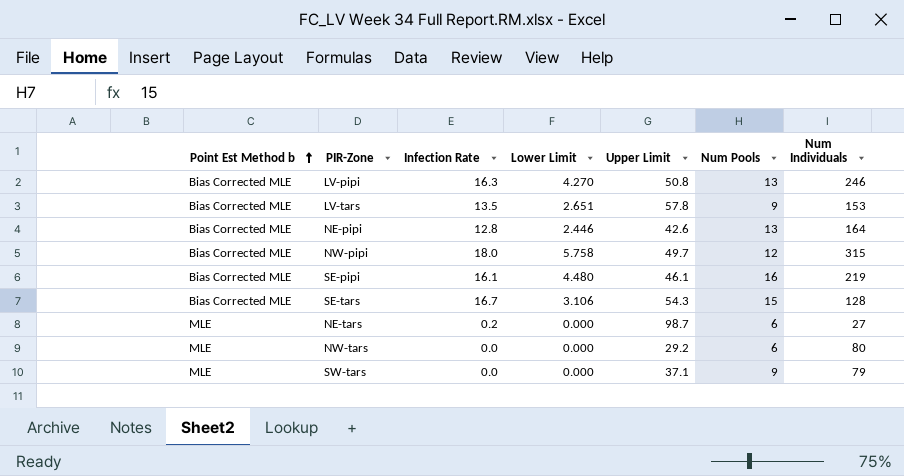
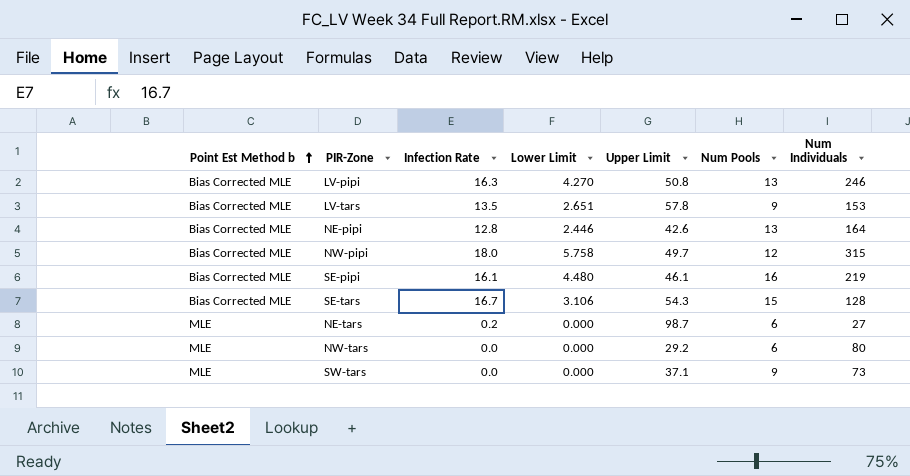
SW-tars | Num Individuals: 79 -> 73

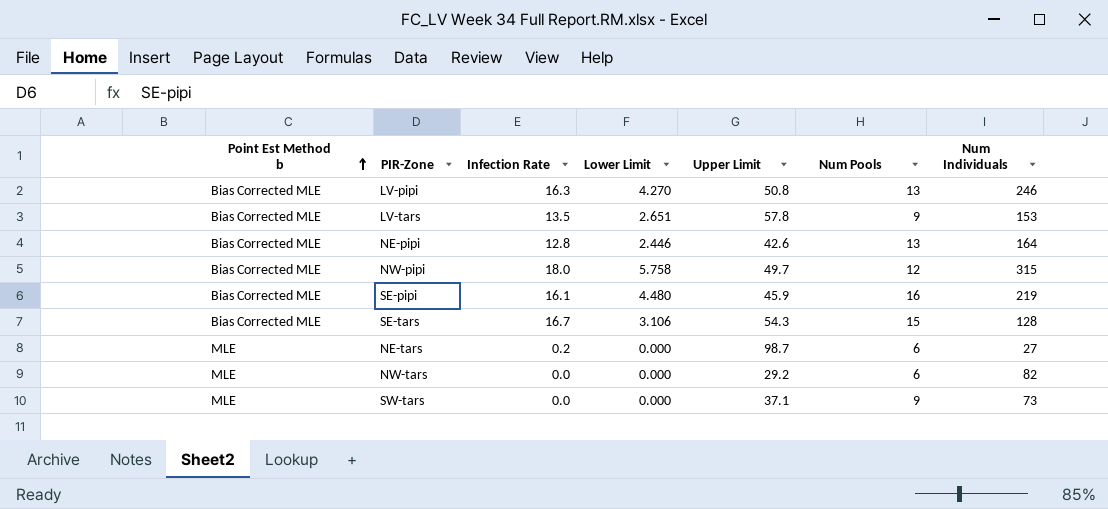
SE-pipi | Upper Limit: 46.1 -> 45.9
NW-tars | Num Individuals: 80 -> 82

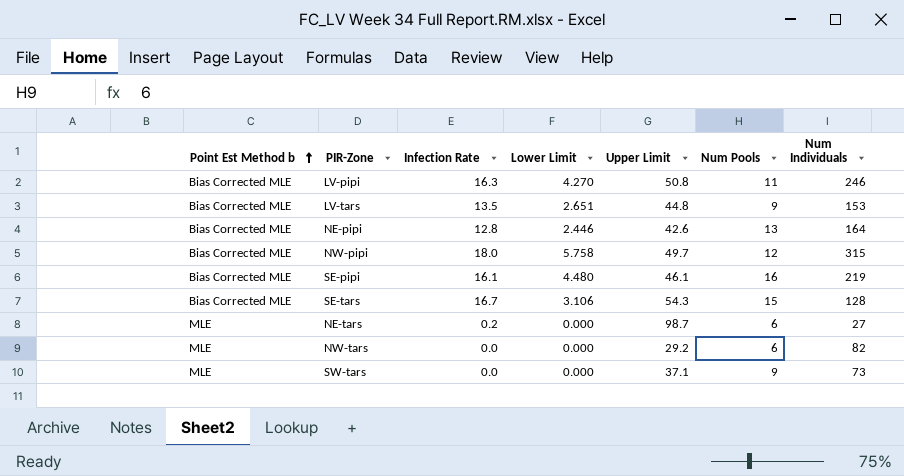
LV-pipi | Num Pools: 13 -> 11
LV-tars | Upper Limit: 57.8 -> 44.8
SE-pipi | Upper Limit: 45.9 -> 46.1

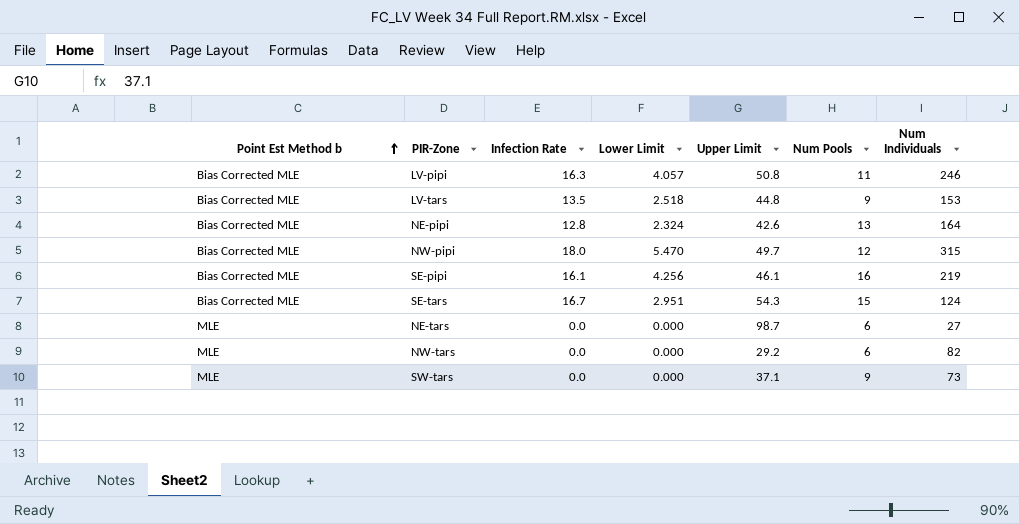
LV-pipi | Lower Limit: 4.270 -> 4.057
LV-tars | Lower Limit: 2.651 -> 2.518
NE-pipi | Lower Limit: 2.446 -> 2.324
NW-pipi | Lower Limit: 5.758 -> 5.470
SE-pipi | Lower Limit: 4.480 -> 4.256
SE-tars | Lower Limit: 3.106 -> 2.951
SE-tars | Num Individuals: 128 -> 124
NE-tars | Infection Rate: 0.2 -> 0.0

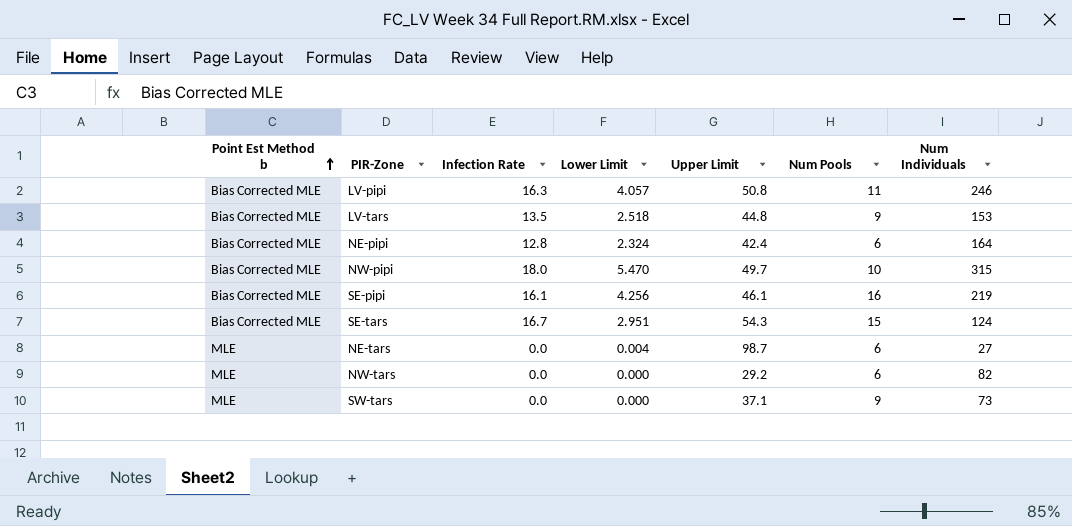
NE-pipi | Upper Limit: 42.6 -> 42.4
NE-pipi | Num Pools: 13 -> 6
NW-pipi | Num Pools: 12 -> 10
NE-tars | Lower Limit: 0.000 -> 0.004

